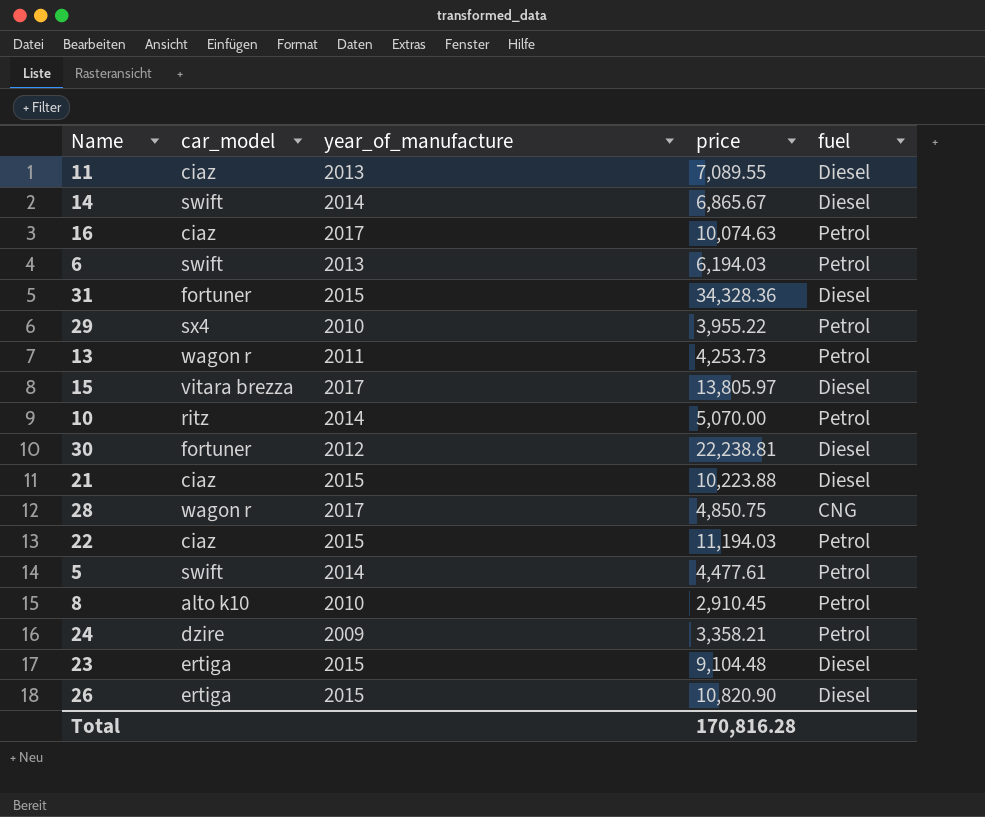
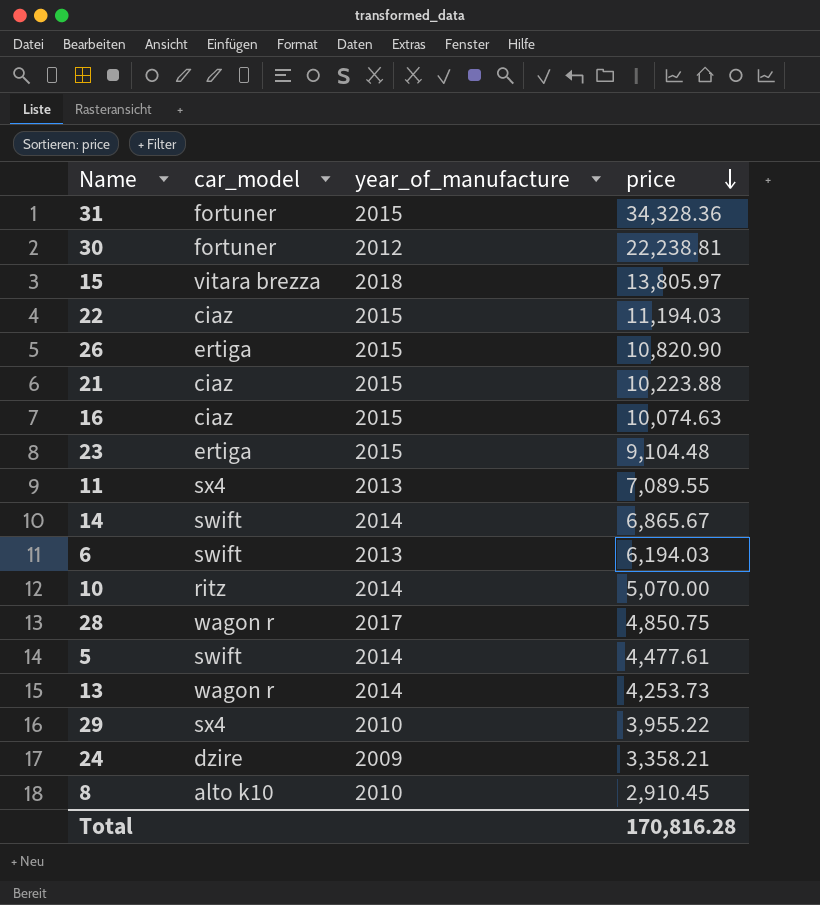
row order: none -> price descending
column fuel | position: 5 -> none
15 | year_of_manufacture: 2017 -> 2018
16 | year_of_manufacture: 2017 -> 2015
11 | car_model: ciaz -> sx4
13 | year_of_manufacture: 2011 -> 2014

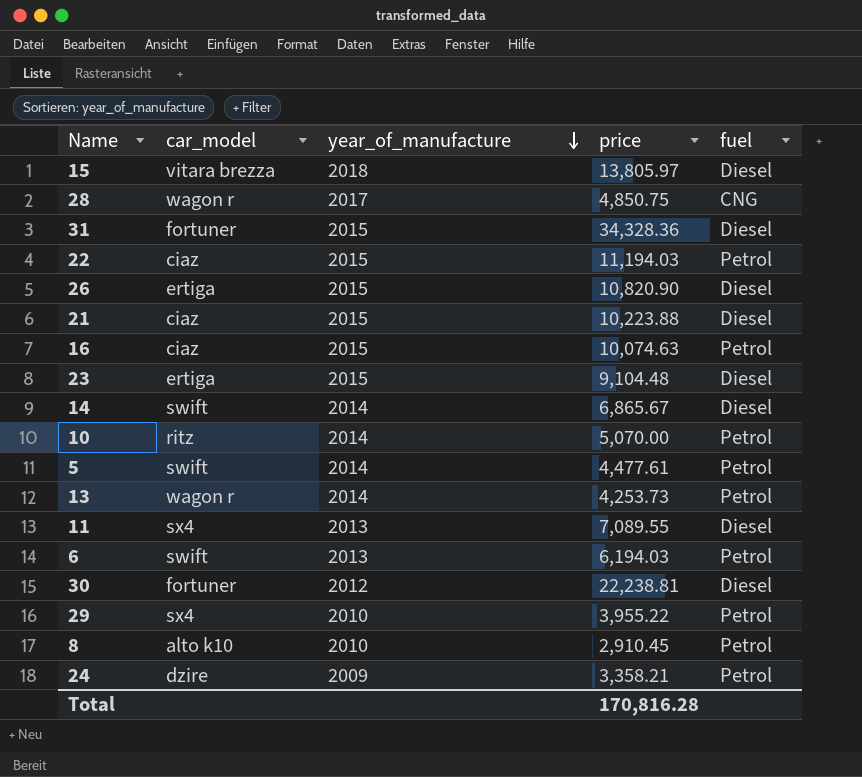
row order: price descending -> year_of_manufacture descending
column fuel | position: none -> 5

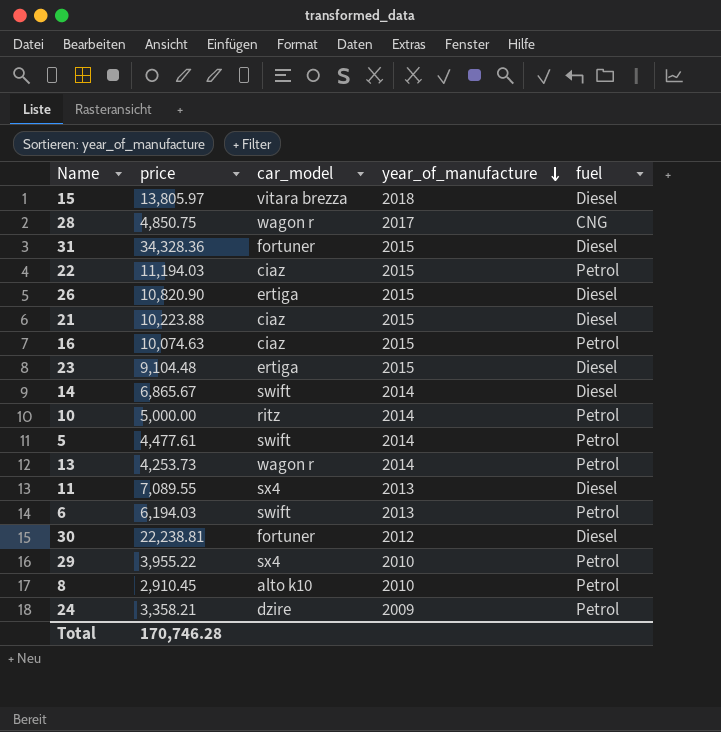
column price | position: 4 -> 2
10 | price: 5,070.00 -> 5,000.00
Total | price: 170,816.28 -> 170,746.28

